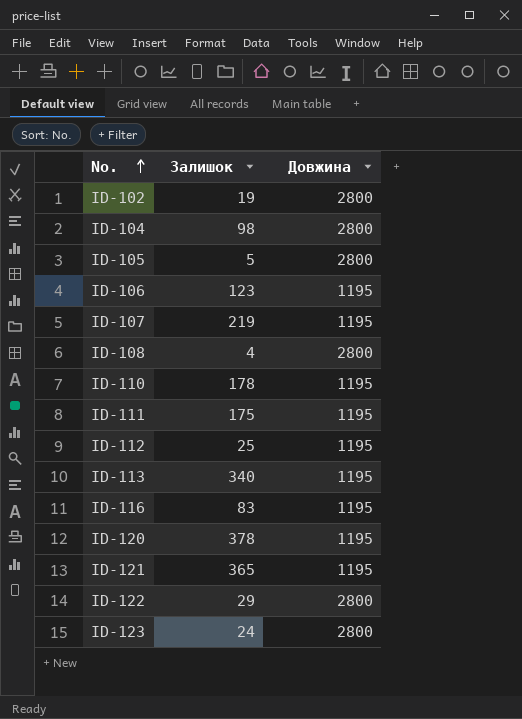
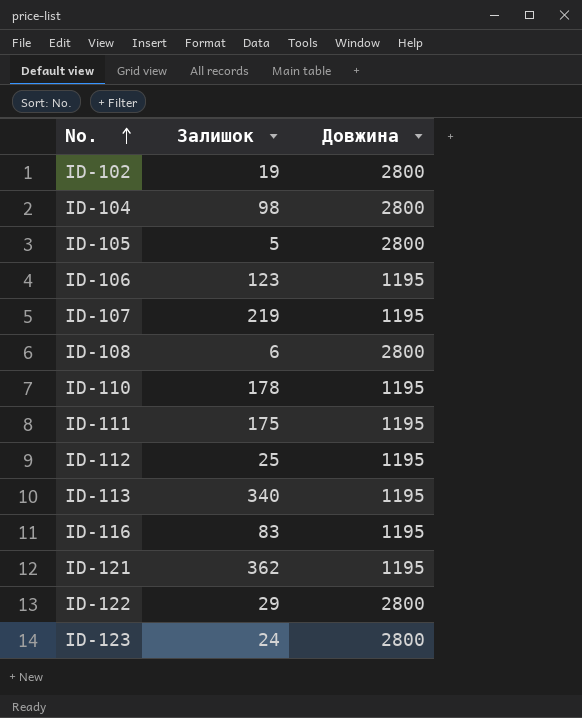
row ID-120: 378 | 1195 -> none
ID-108 | Залишок: 4 -> 6
ID-121 | Залишок: 365 -> 362

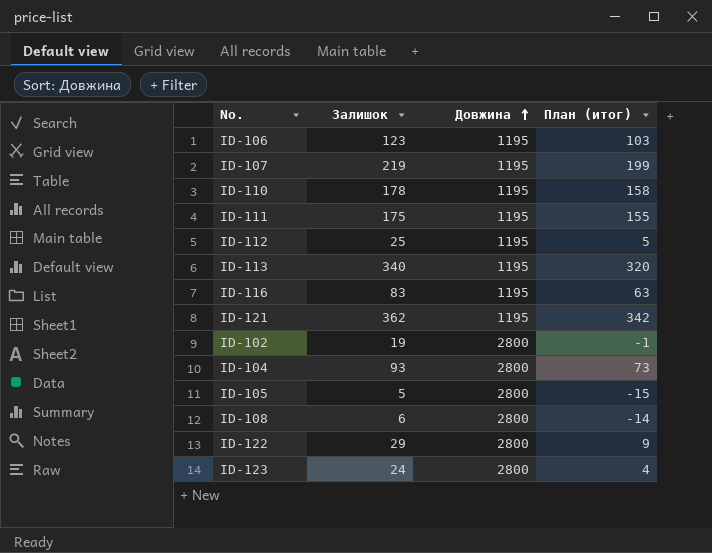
row order: No. ascending -> Довжина ascending
column План (итог) | formula: none -> [Залишок] - 20
ID-104 | Залишок: 98 -> 93

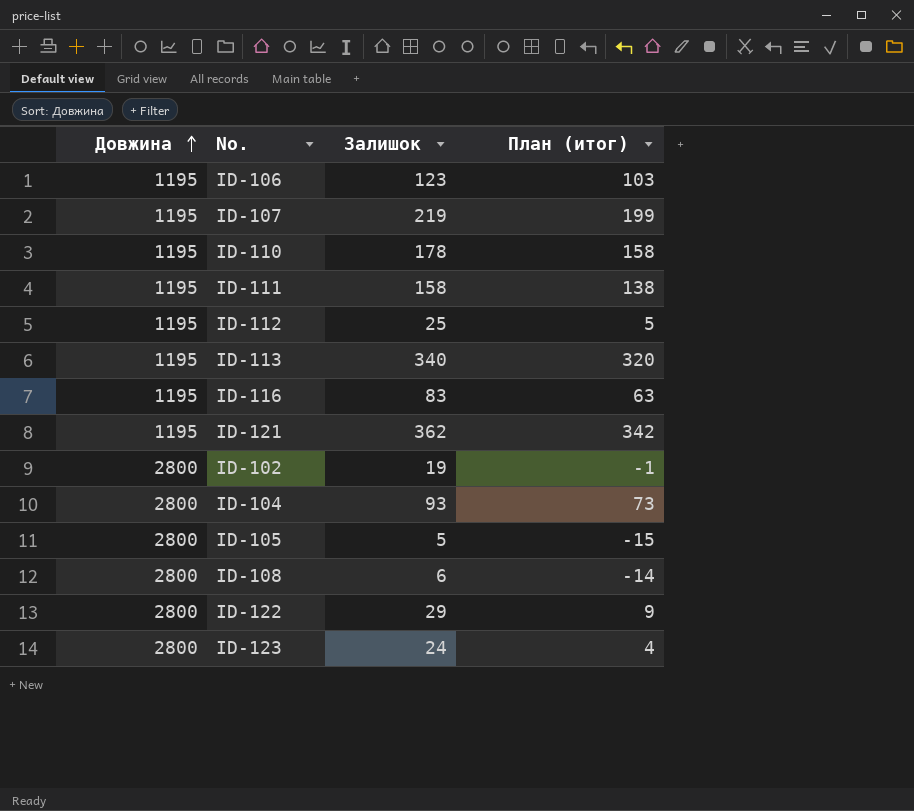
column Довжина | position: 3 -> 1
ID-111 | Залишок: 175 -> 158
ID-111 | План (итог): 155 -> 138

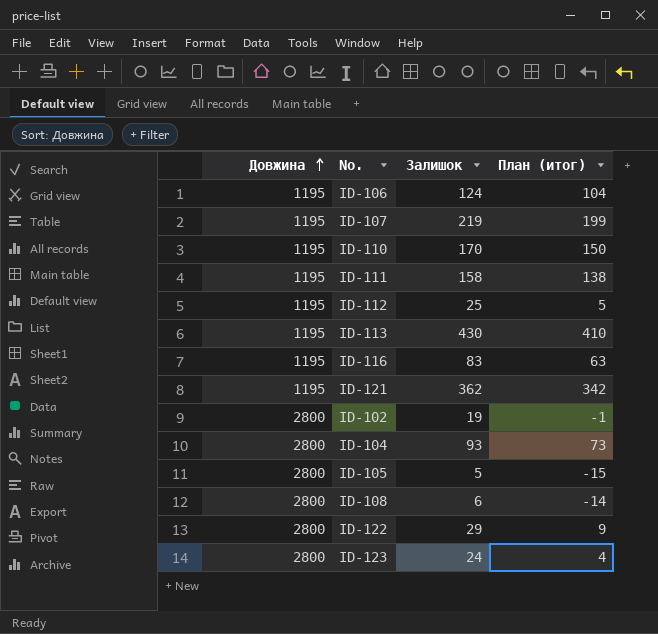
ID-106 | Залишок: 123 -> 124
ID-106 | План (итог): 103 -> 104
ID-110 | Залишок: 178 -> 170
ID-110 | План (итог): 158 -> 150
ID-113 | Залишок: 340 -> 430
ID-113 | План (итог): 320 -> 410

